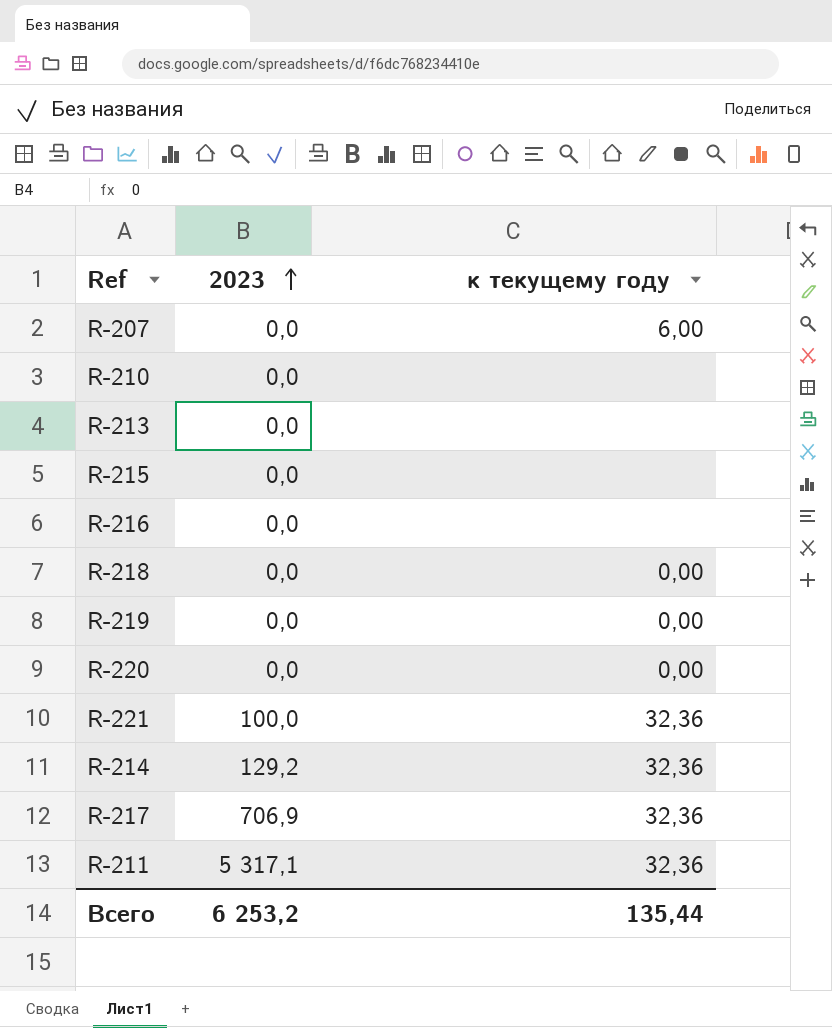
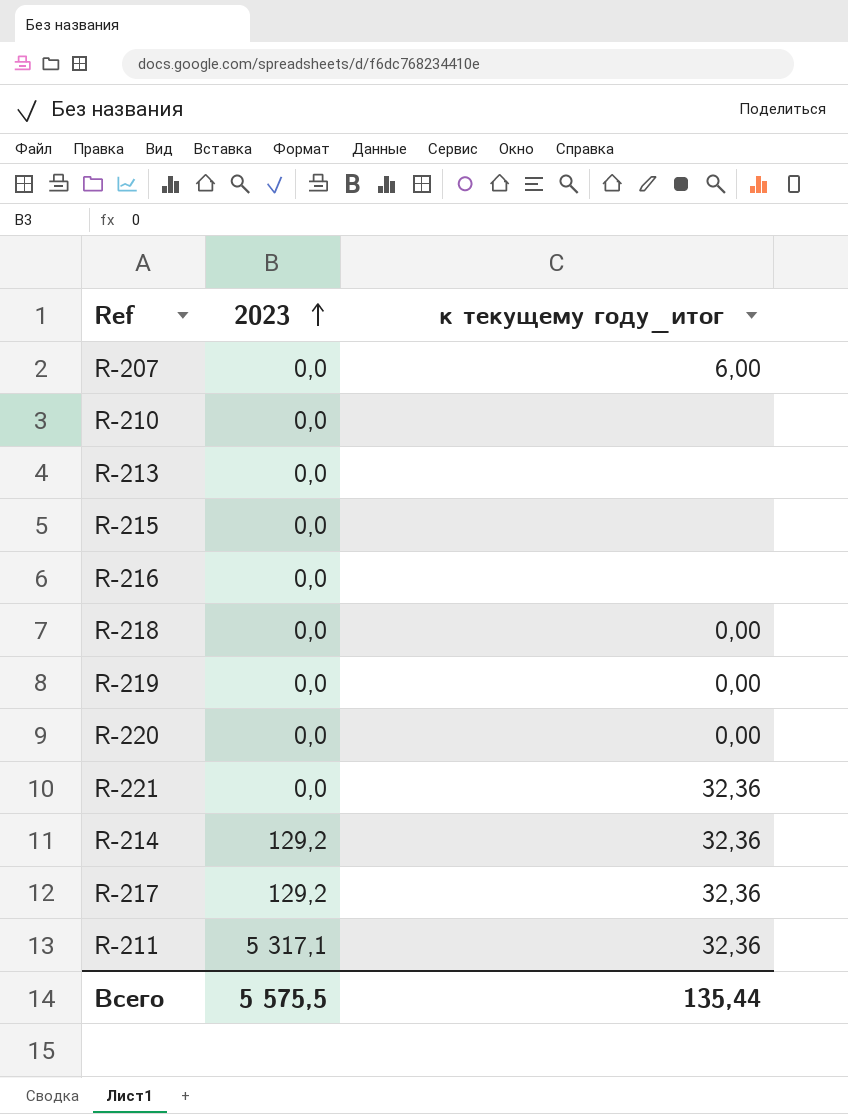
column name: к текущему году -> к текущему году_итог
R-221 | 2023: 100,0 -> 0,0
R-217 | 2023: 706,9 -> 129,2
Всего | 2023: 6 253,2 -> 5 575,5

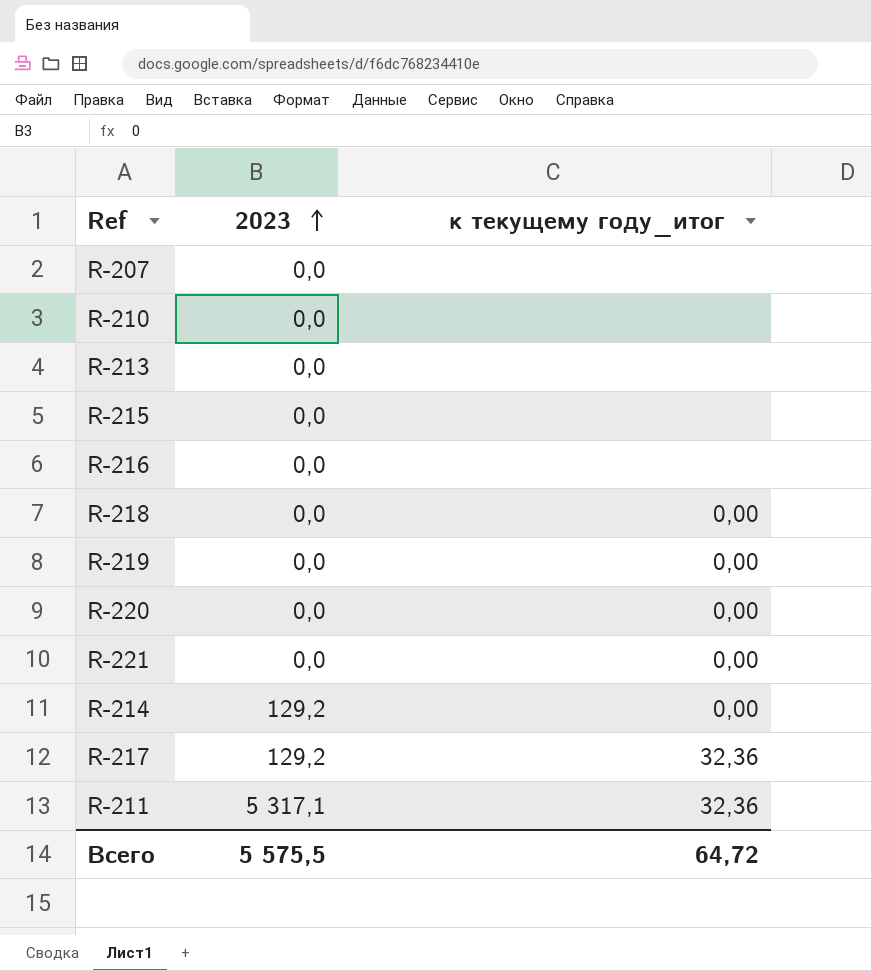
R-207 | к текущему году_итог: 6,00 -> none
R-221 | к текущему году_итог: 32,36 -> 0,00
R-214 | к текущему году_итог: 32,36 -> 0,00
Всего | к текущему году_итог: 135,44 -> 64,72

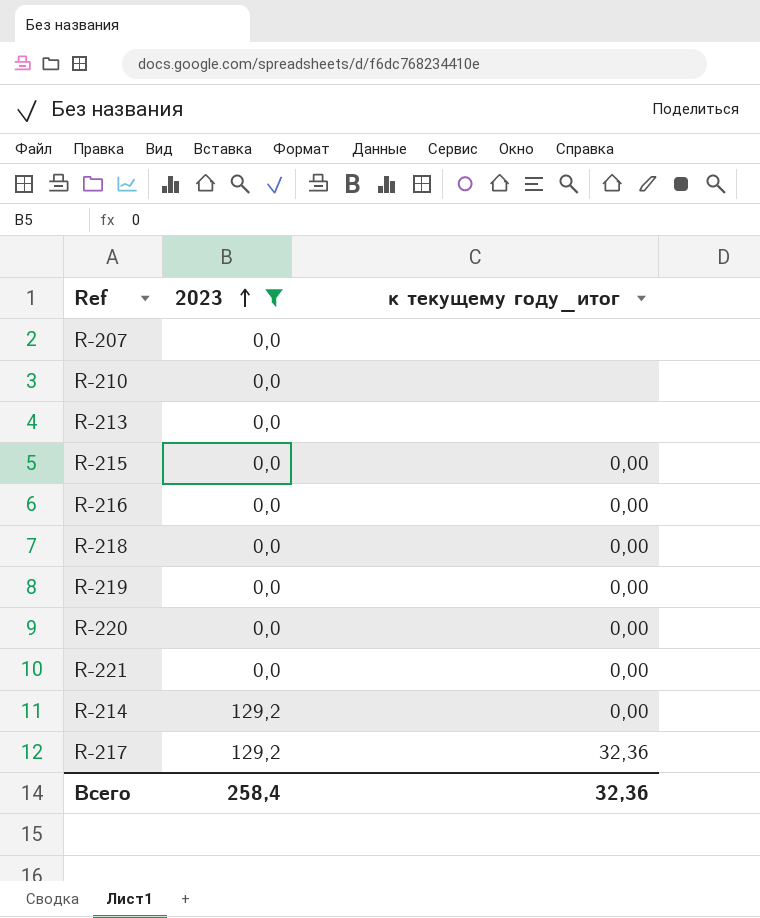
filter: none -> 2023 != 5 317,1
R-215 | к текущему году_итог: none -> 0,00
R-216 | к текущему году_итог: none -> 0,00
Всего | 2023: 5 575,5 -> 258,4
Всего | к текущему году_итог: 64,72 -> 32,36

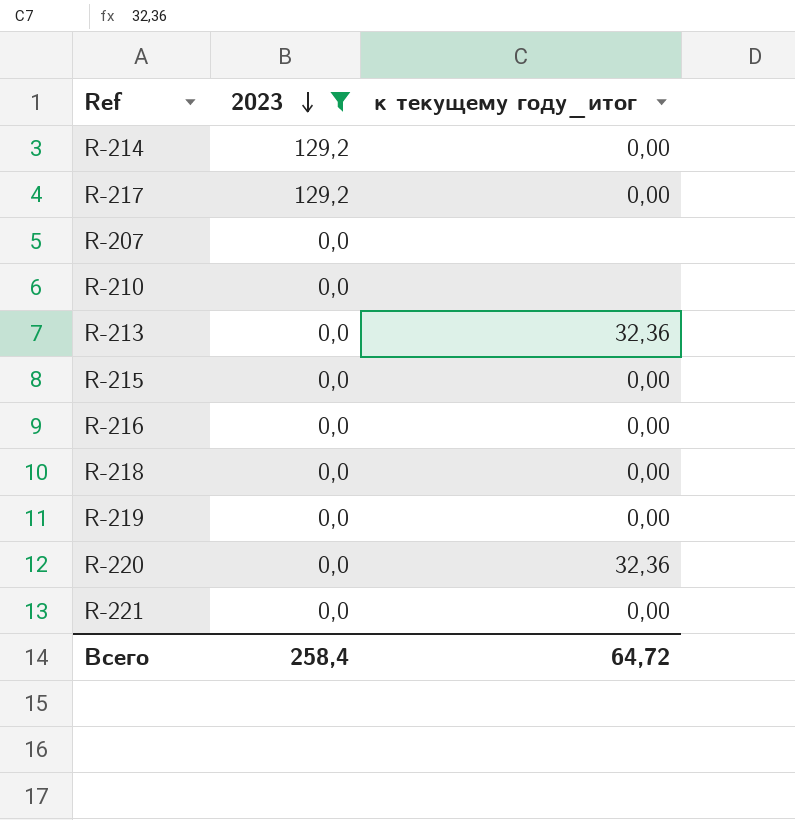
row order: 2023 ascending -> 2023 descending
R-217 | к текущему году_итог: 32,36 -> 0,00
R-213 | к текущему году_итог: none -> 32,36
R-220 | к текущему году_итог: 0,00 -> 32,36
Всего | к текущему году_итог: 32,36 -> 64,72

